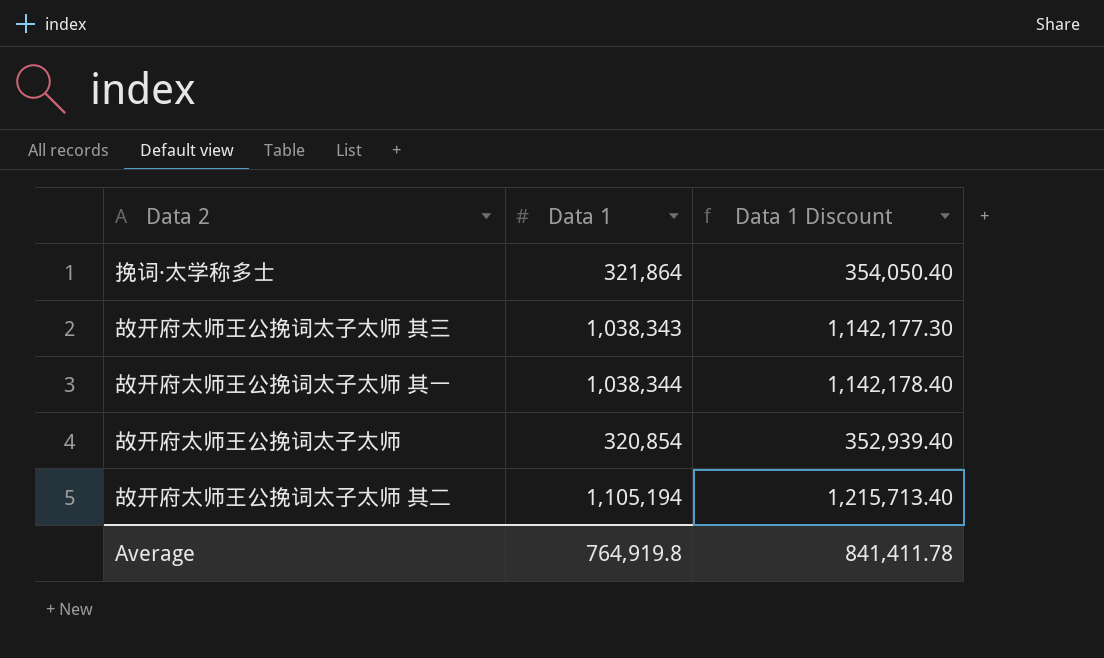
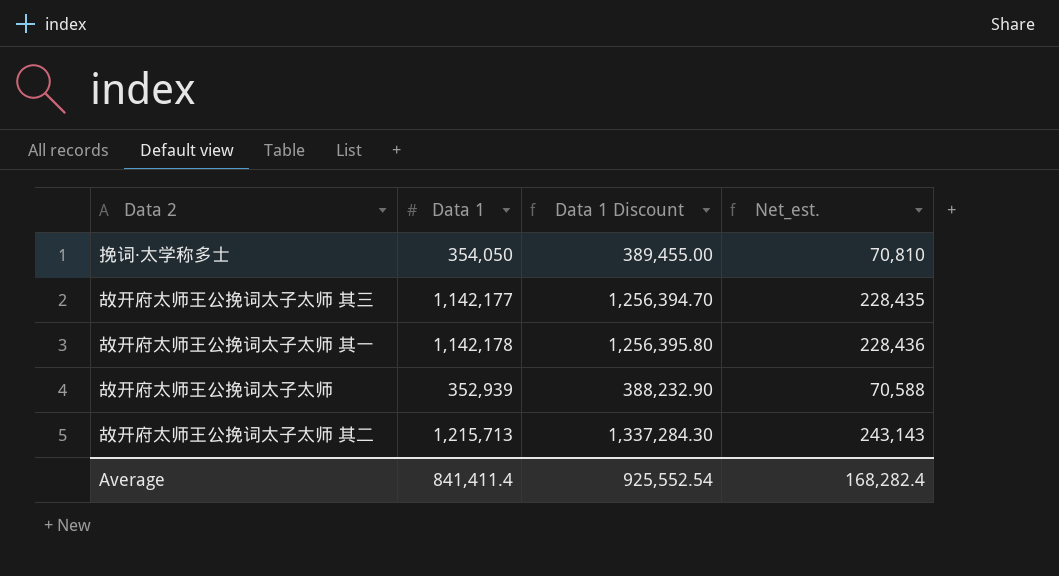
column Net_est. | formula: none -> [Data 1] * 0.2
挽词·太学称多士 | Data 1: 321,864 -> 354,050
挽词·太学称多士 | Data 1 Discount: 354,050.40 -> 389,455.00
故开府太师王公挽词太子太师 其三 | Data 1: 1,038,343 -> 1,142,177
故开府太师王公挽词太子太师 其三 | Data 1 Discount: 1,142,177.30 -> 1,256,394.70
故开府太师王公挽词太子太师 其一 | Data 1: 1,038,344 -> 1,142,178
故开府太师王公挽词太子太师 其一 | Data 1 Discount: 1,142,178.40 -> 1,256,395.80
故开府太师王公挽词太子太师 | Data 1: 320,854 -> 352,939
故开府太师王公挽词太子太师 | Data 1 Discount: 352,939.40 -> 388,232.90
故开府太师王公挽词太子太师 其二 | Data 1: 1,105,194 -> 1,215,713
故开府太师王公挽词太子太师 其二 | Data 1 Discount: 1,215,713.40 -> 1,337,284.30
Average | Data 1: 764,919.8 -> 841,411.4
Average | Data 1 Discount: 841,411.78 -> 925,552.54

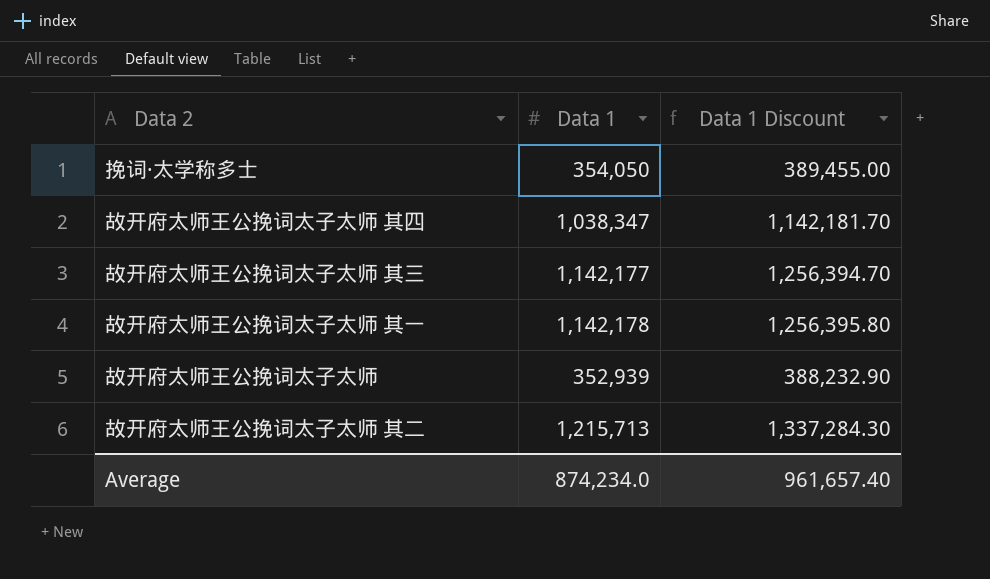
column Net_est. | formula: [Data 1] * 0.2 -> none
row 故开府太师王公挽词太子太师 其四: none -> 1,038,347 | 1,142,181.70
Average | Data 1: 841,411.4 -> 874,234.0
Average | Data 1 Discount: 925,552.54 -> 961,657.40

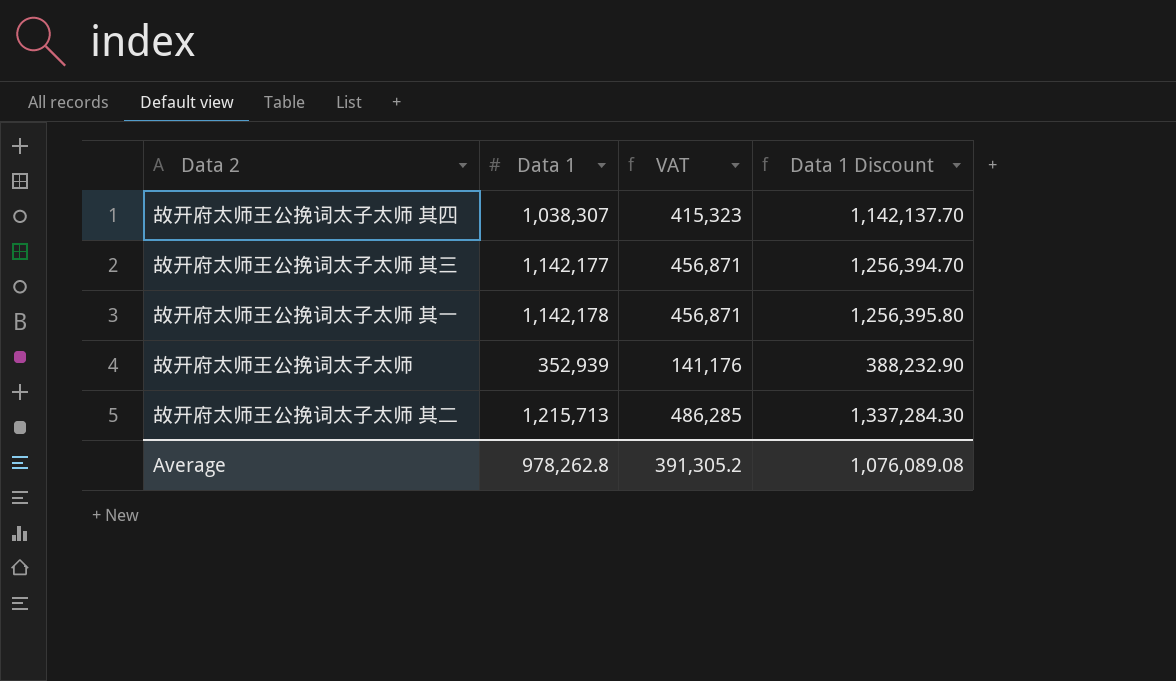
column VAT | formula: none -> [Data 1] * 0.4
row 挽词·太学称多士: 354,050 | 389,455.00 -> none
故开府太师王公挽词太子太师 其四 | Data 1: 1,038,347 -> 1,038,307
故开府太师王公挽词太子太师 其四 | Data 1 Discount: 1,142,181.70 -> 1,142,137.70
Average | Data 1: 874,234.0 -> 978,262.8
Average | Data 1 Discount: 961,657.40 -> 1,076,089.08

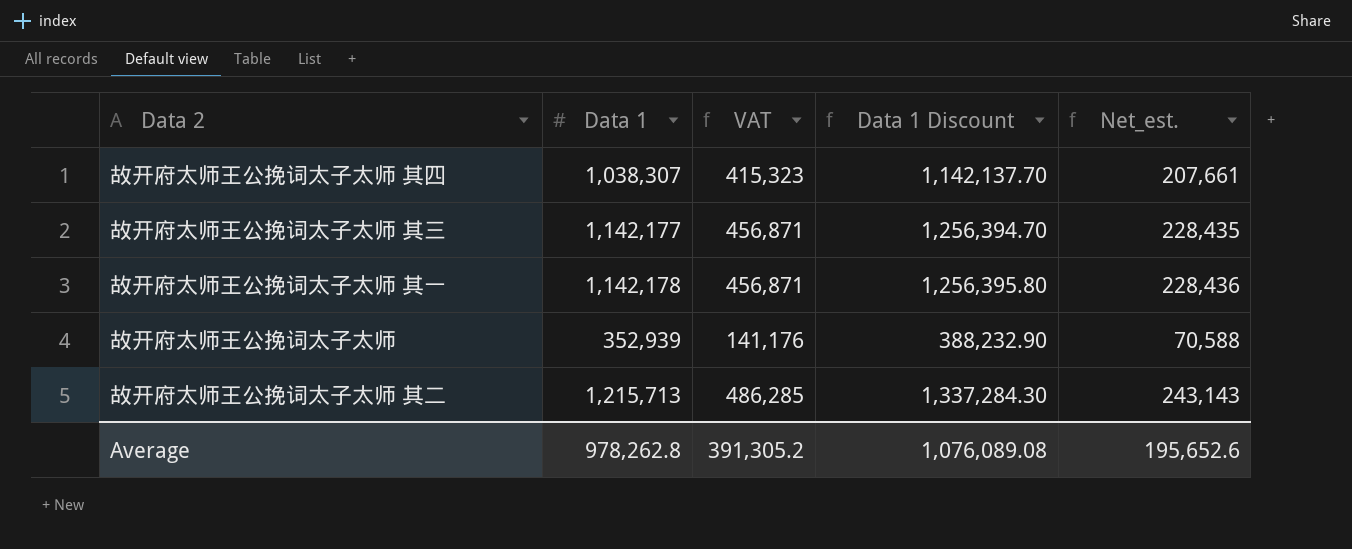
column Net_est. | formula: none -> [Data 1] * 0.2

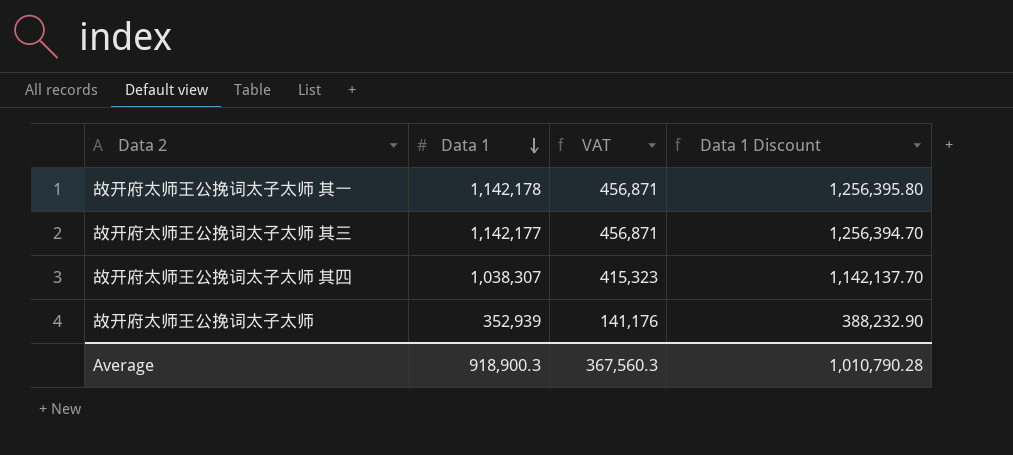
row order: none -> Data 1 descending
column Net_est. | formula: [Data 1] * 0.2 -> none
row 故开府太师王公挽词太子太师 其二: 1,215,713 | 486,285 | 1,337,284.30 | 243,143 -> none
Average | Data 1: 978,262.8 -> 918,900.3
Average | VAT: 391,305.2 -> 367,560.3
Average | Data 1 Discount: 1,076,089.08 -> 1,010,790.28

